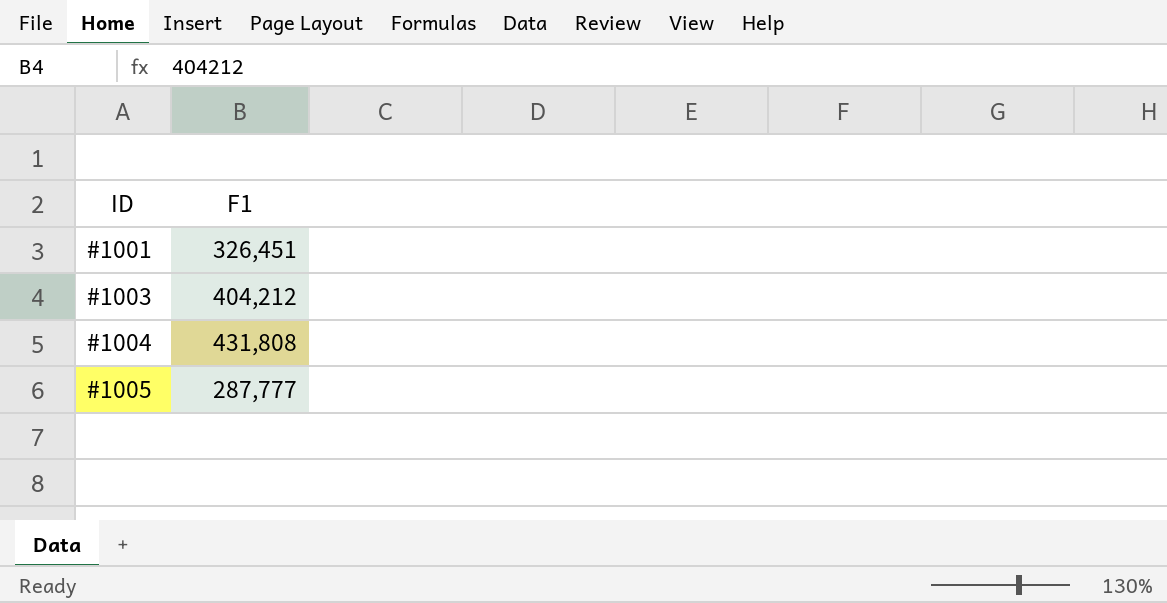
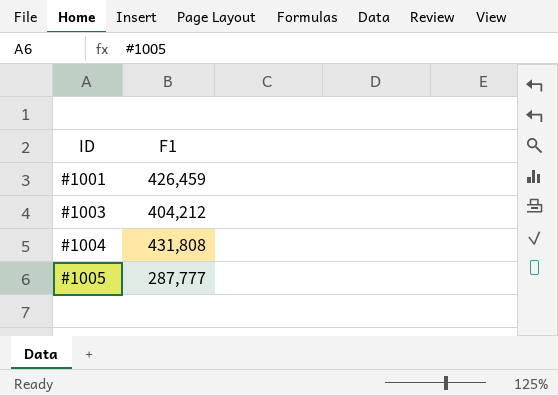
#1001 | F1: 326,451 -> 426,459

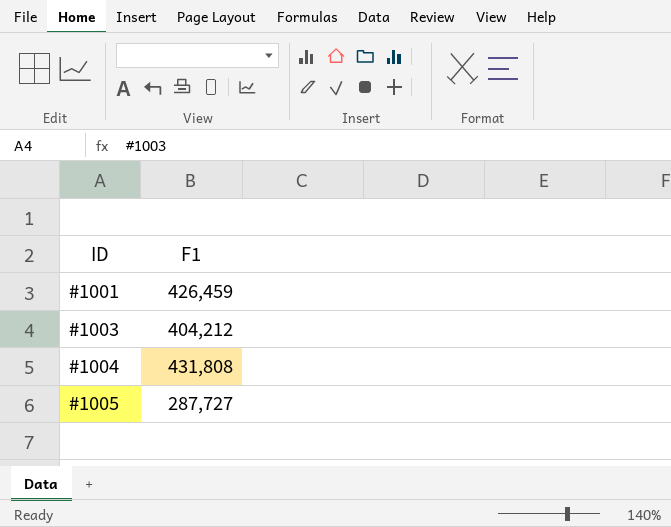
#1005 | F1: 287,777 -> 287,727

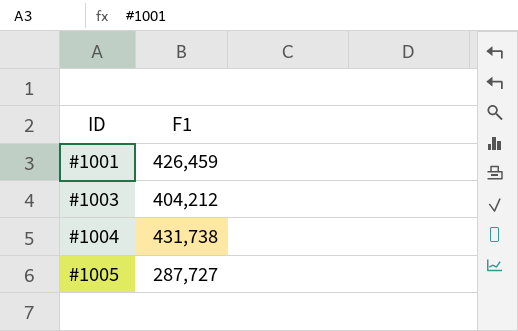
#1004 | F1: 431,808 -> 431,738

